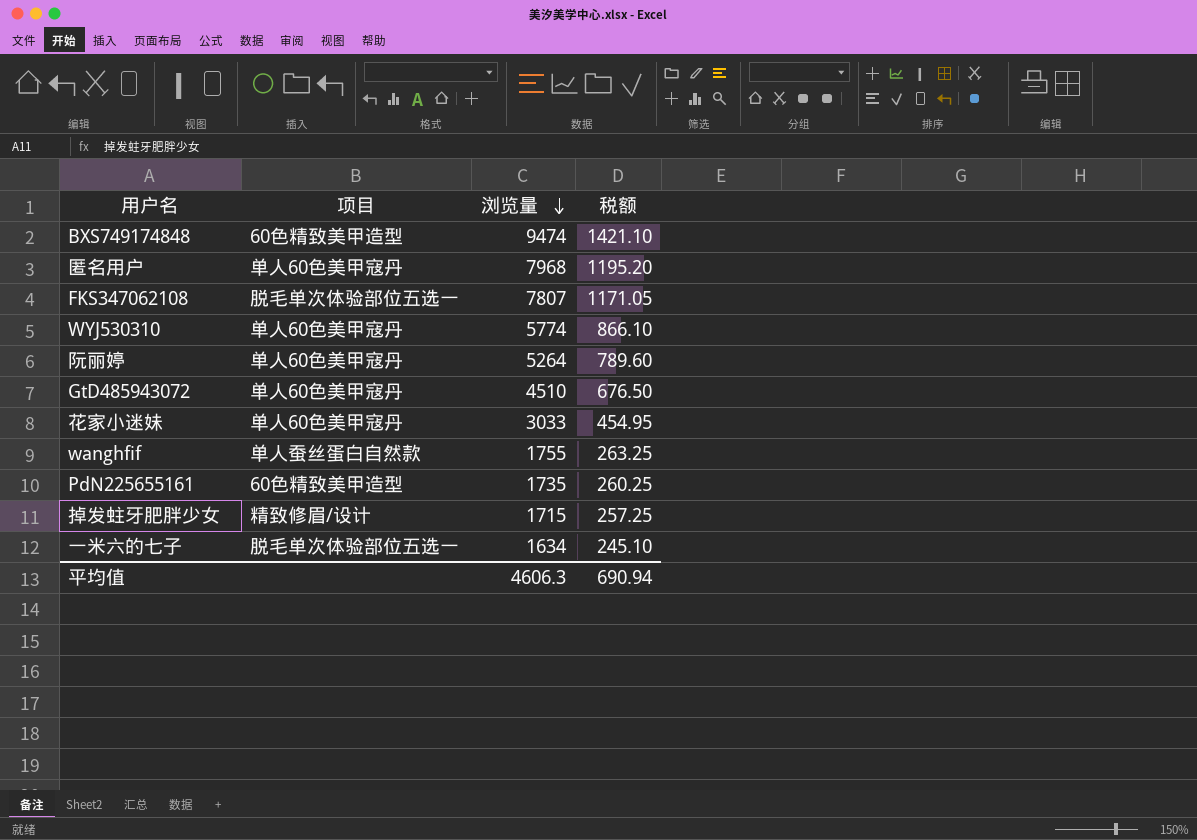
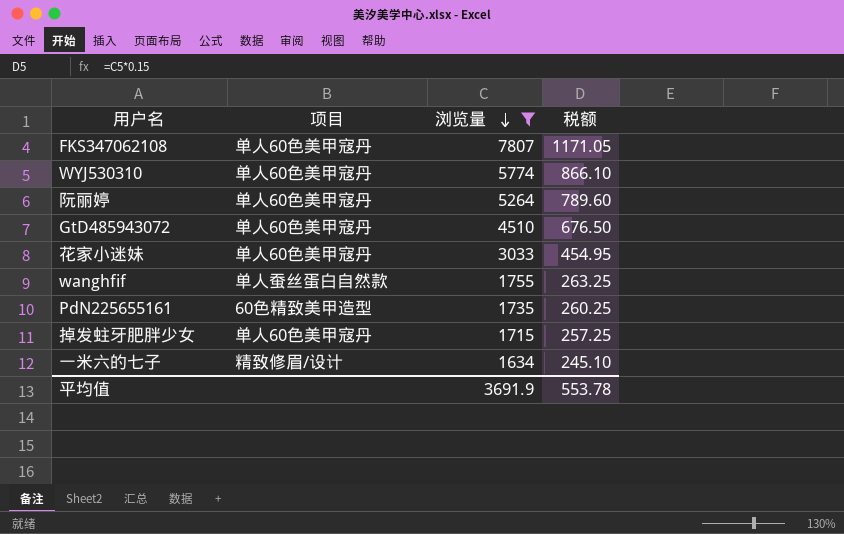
filter: none -> 浏览量 <= 7807
FKS347062108 | 项目: 脱毛单次体验部位五选一 -> 单人60色美甲寇丹
掉发蛀牙肥胖少女 | 项目: 精致修眉/设计 -> 单人60色美甲寇丹
一米六的七子 | 项目: 脱毛单次体验部位五选一 -> 精致修眉/设计
平均值 | 浏览量: 4606.3 -> 3691.9
平均值 | 税额: 690.94 -> 553.78

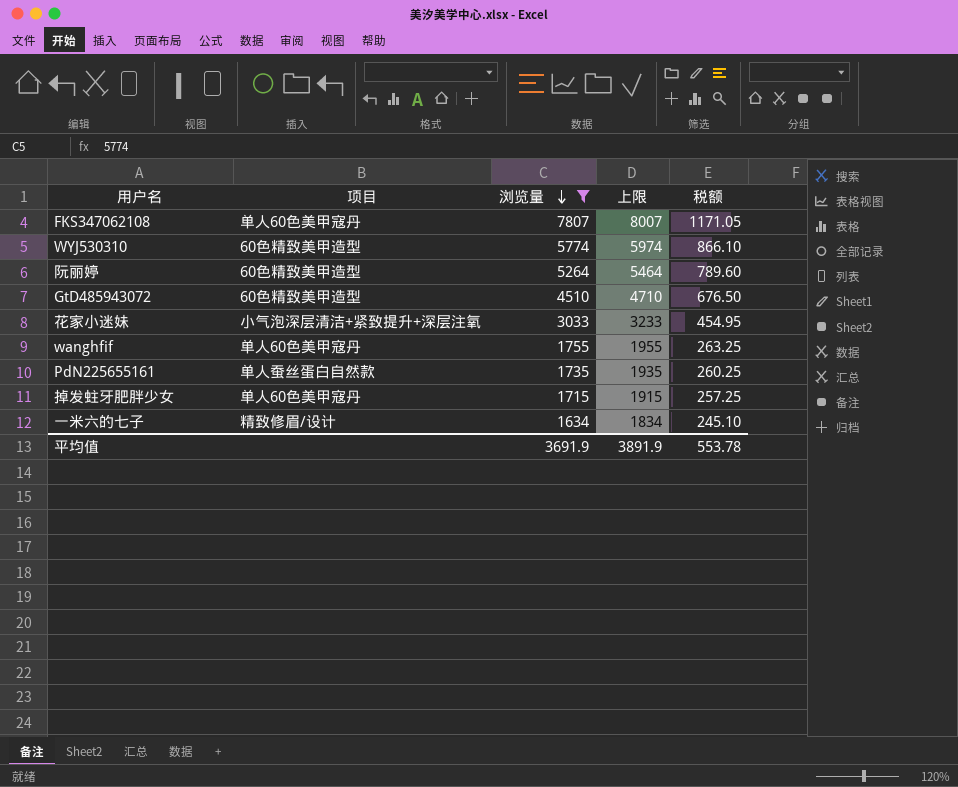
column 上限 | formula: none -> [浏览量] + 200
WYJ530310 | 项目: 单人60色美甲寇丹 -> 60色精致美甲造型
阮丽婷 | 项目: 单人60色美甲寇丹 -> 60色精致美甲造型
GtD485943072 | 项目: 单人60色美甲寇丹 -> 60色精致美甲造型
花家小迷妹 | 项目: 单人60色美甲寇丹 -> 小气泡深层清洁+紧致提升+深层注氧
wanghfif | 项目: 单人蚕丝蛋白自然款 -> 单人60色美甲寇丹
PdN225655161 | 项目: 60色精致美甲造型 -> 单人蚕丝蛋白自然款

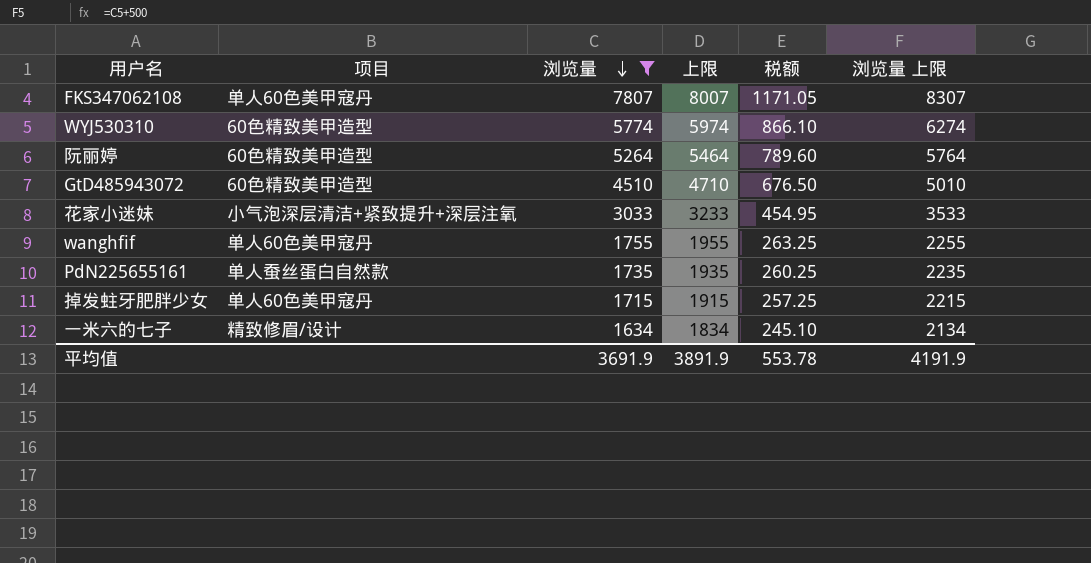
column 浏览量 上限 | formula: none -> [浏览量] + 500

